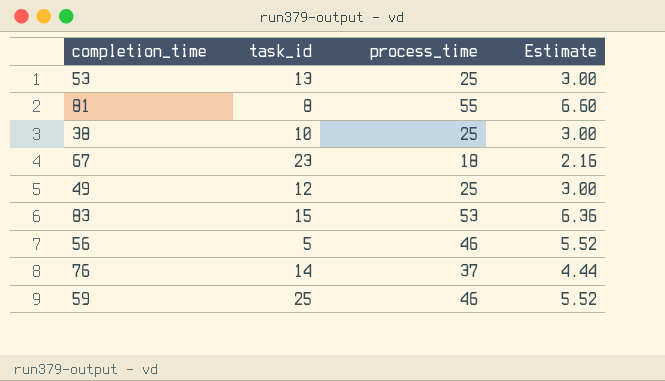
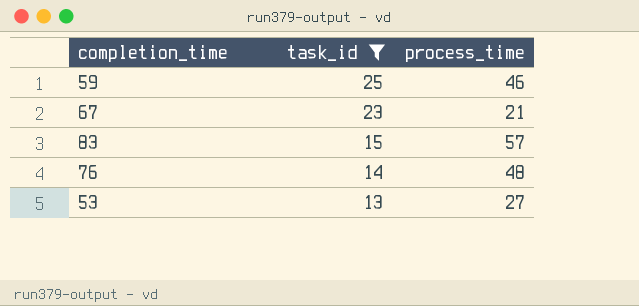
filter: none -> task_id >= 13
row order: none -> task_id descending
column Estimate | formula: [process_time] * 0.12 -> none
67 | process_time: 18 -> 21
83 | process_time: 53 -> 57
76 | process_time: 37 -> 48
53 | process_time: 25 -> 27

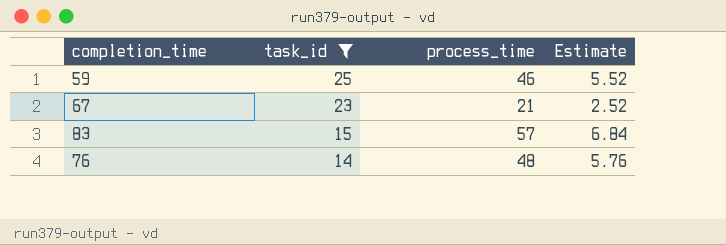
column Estimate | formula: none -> [process_time] * 0.12
row 53: 13 | 27 -> none

